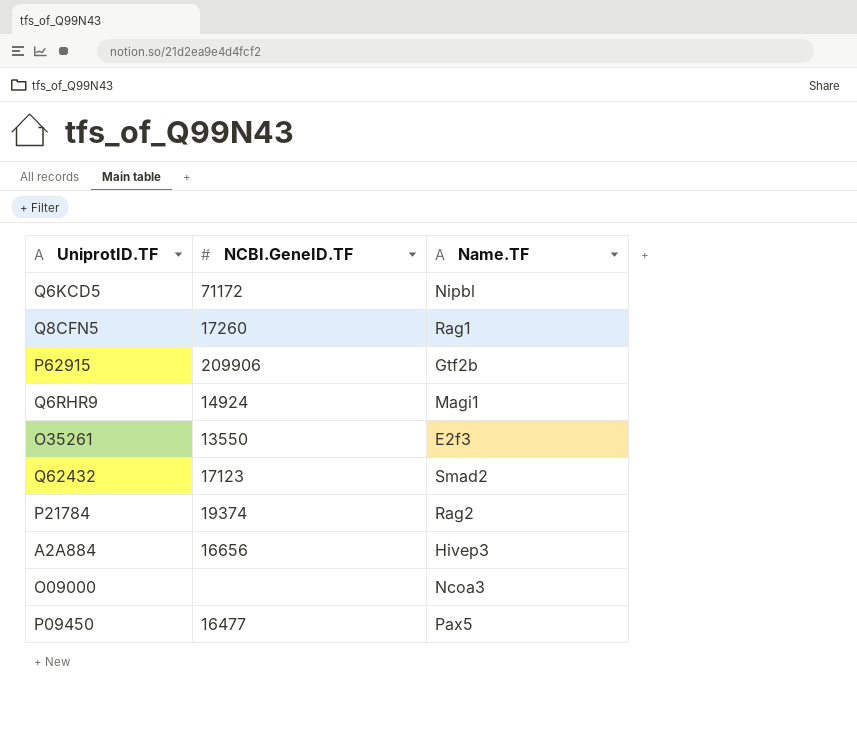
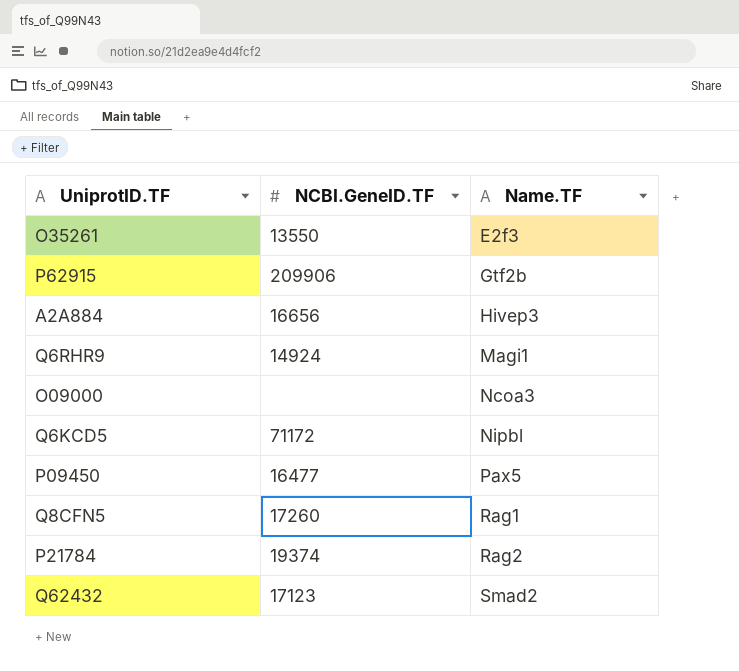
row order: none -> Name.TF ascending

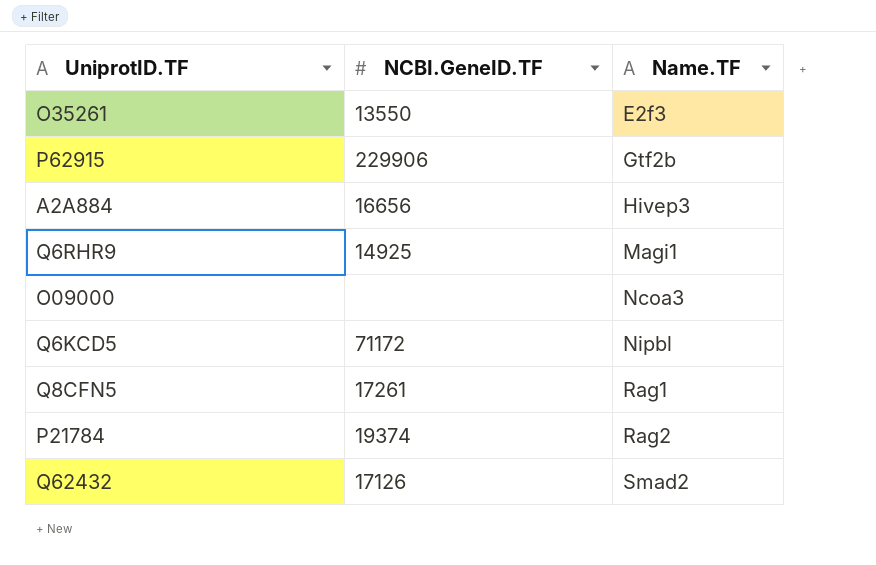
row P09450: 16477 | Pax5 -> none
P62915 | NCBI.GeneID.TF: 209906 -> 229906
Q6RHR9 | NCBI.GeneID.TF: 14924 -> 14925
Q8CFN5 | NCBI.GeneID.TF: 17260 -> 17261
Q62432 | NCBI.GeneID.TF: 17123 -> 17126

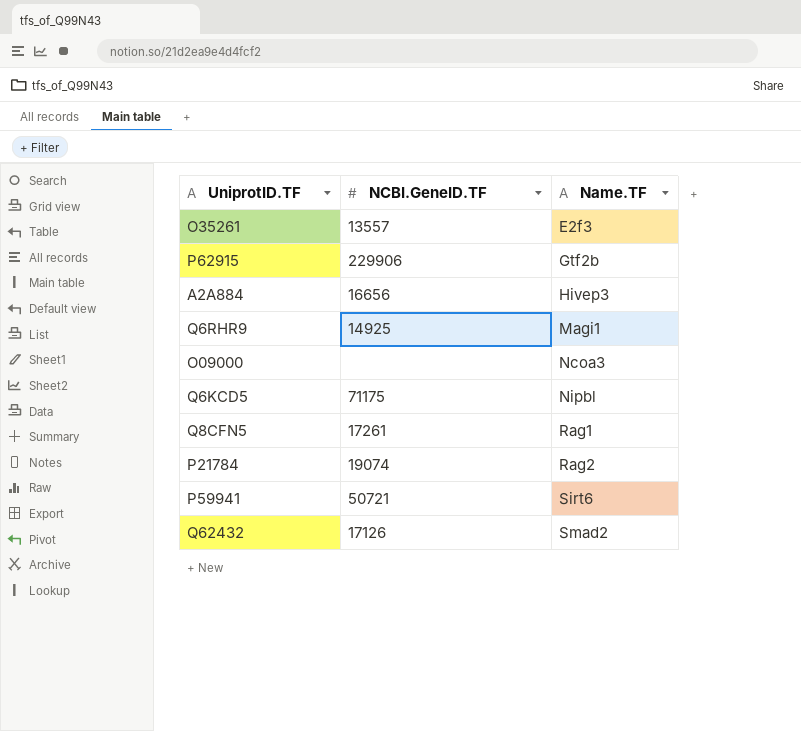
O35261 | NCBI.GeneID.TF: 13550 -> 13557
Q6KCD5 | NCBI.GeneID.TF: 71172 -> 71175
P21784 | NCBI.GeneID.TF: 19374 -> 19074
row P59941: none -> 50721 | Sirt6

